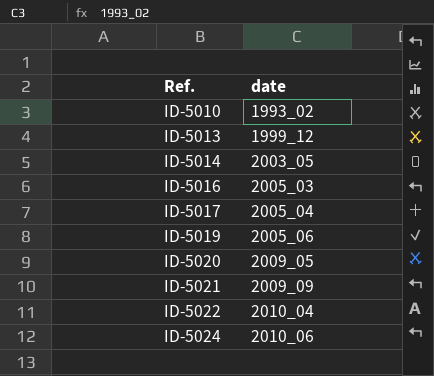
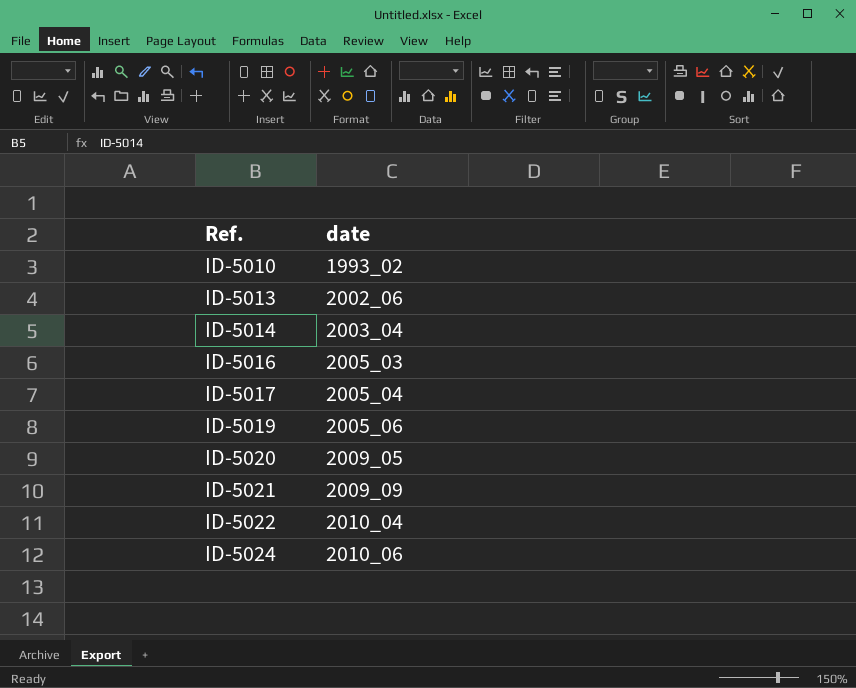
ID-5013 | date: 1999_12 -> 2002_06
ID-5014 | date: 2003_05 -> 2003_04

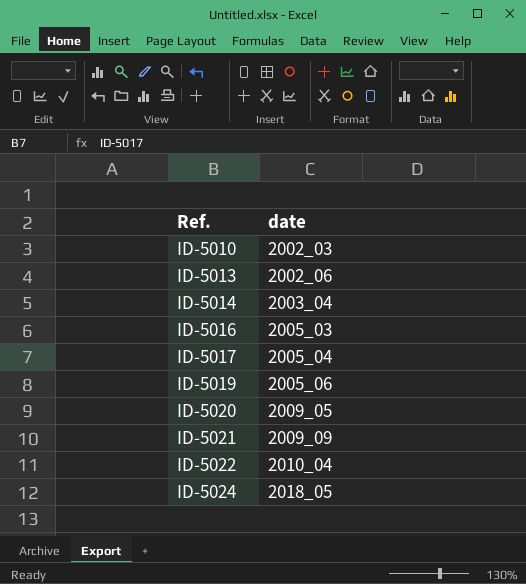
ID-5010 | date: 1993_02 -> 2002_03
ID-5024 | date: 2010_06 -> 2018_05

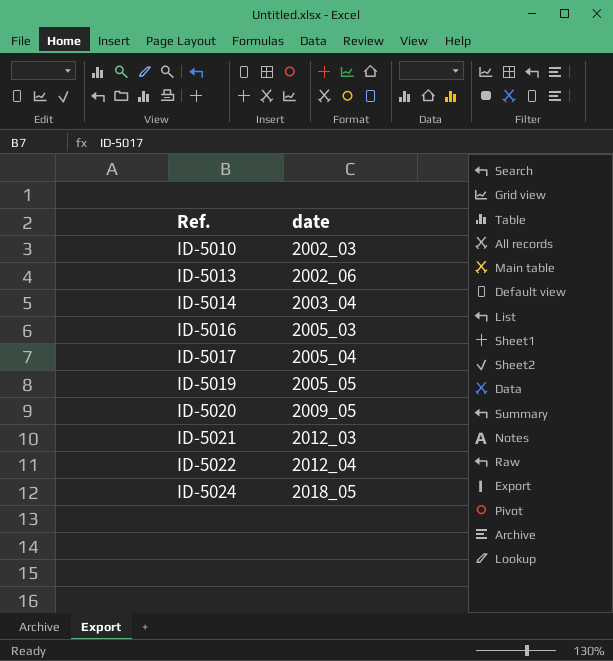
ID-5019 | date: 2005_06 -> 2005_05
ID-5021 | date: 2009_09 -> 2012_03
ID-5022 | date: 2010_04 -> 2012_04

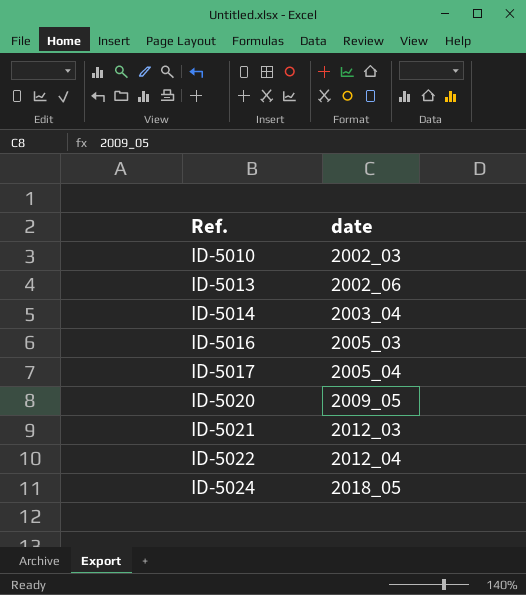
row ID-5019: 2005_05 -> none

